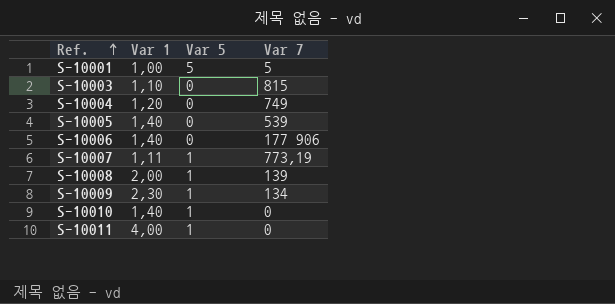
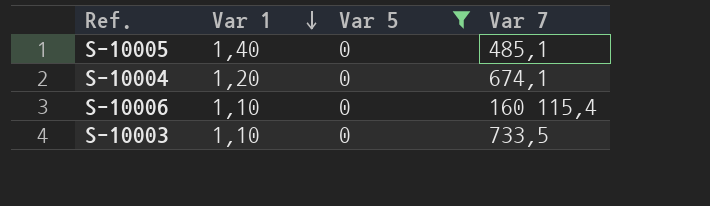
filter: none -> Var 5 = 0
row order: Ref. ascending -> Var 1 descending
S-10005 | Var 7: 539 -> 485,1
S-10004 | Var 7: 749 -> 674,1
S-10006 | Var 1: 1,40 -> 1,10
S-10006 | Var 7: 177 906 -> 160 115,4
S-10003 | Var 7: 815 -> 733,5

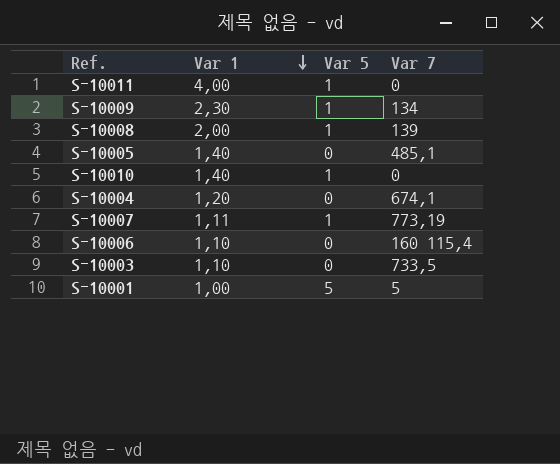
filter: Var 5 = 0 -> none

